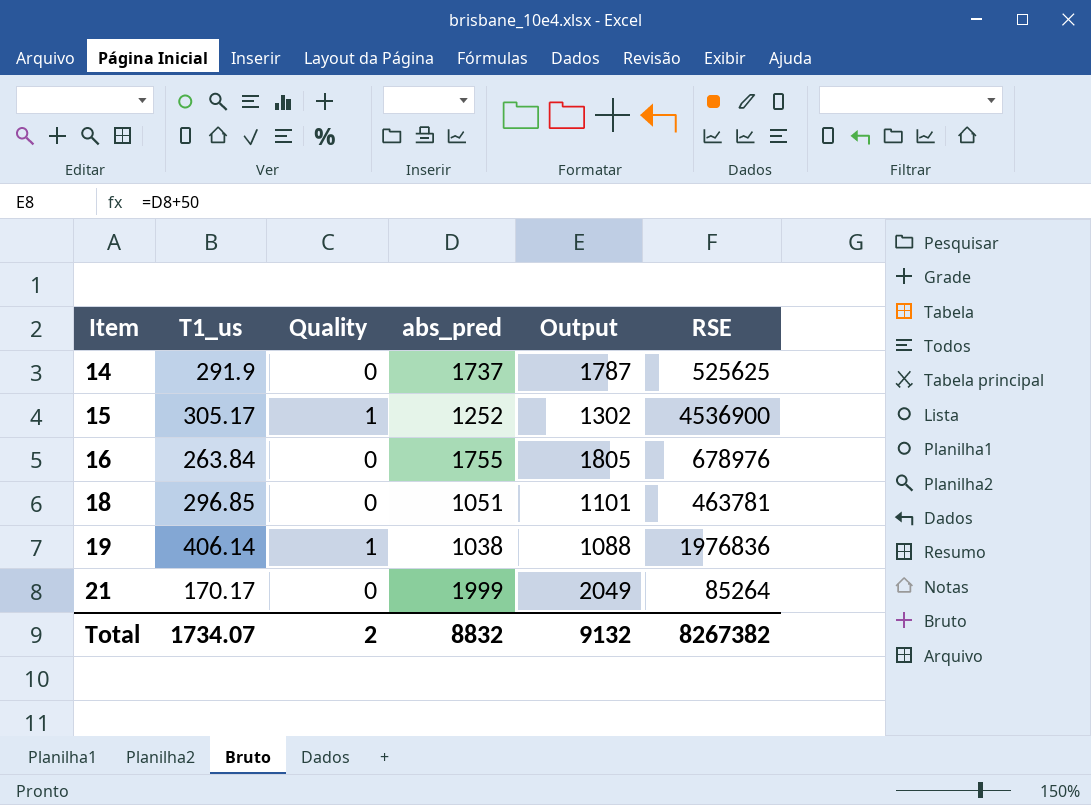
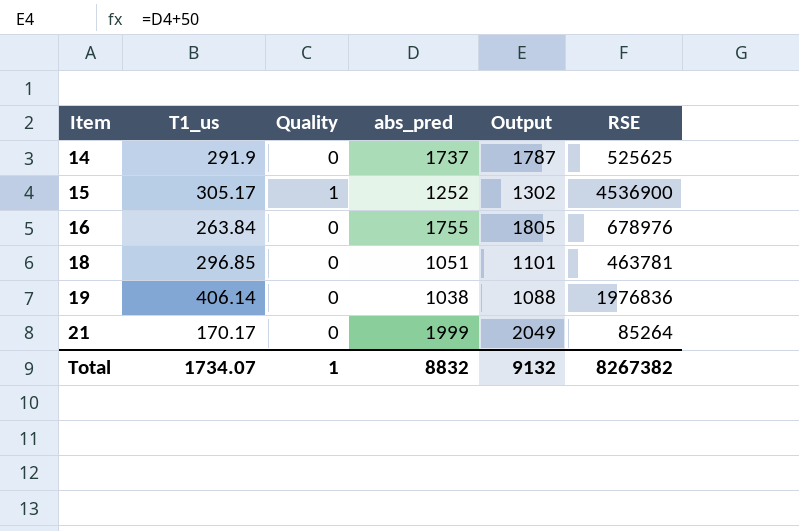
19 | Quality: 1 -> 0
Total | Quality: 2 -> 1

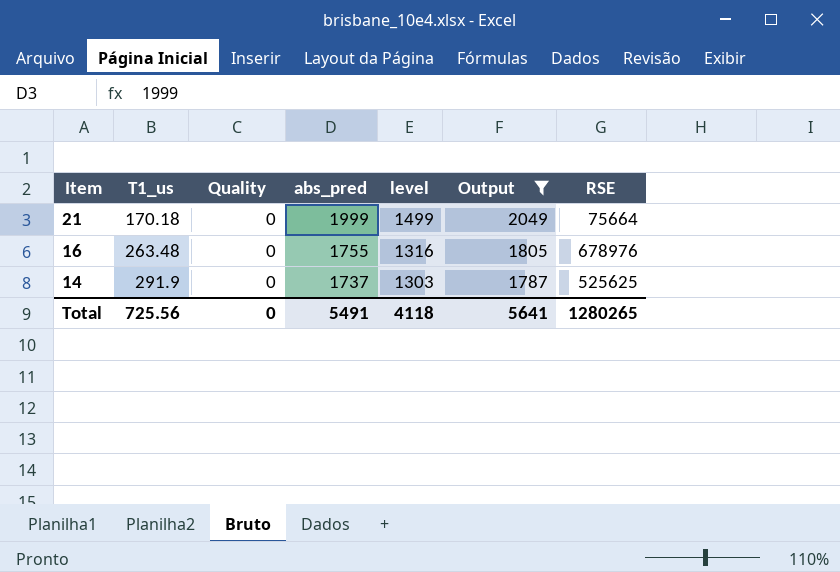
filter: none -> Output >= 1787
row order: Item ascending -> Item descending
column level | formula: none -> [abs_pred] * 0.75
21 | T1_us: 170.17 -> 170.18
21 | RSE: 85264 -> 75664
16 | T1_us: 263.84 -> 263.48
Total | T1_us: 1734.07 -> 725.56
Total | Quality: 1 -> 0
Total | abs_pred: 8832 -> 5491
Total | Output: 9132 -> 5641
Total | RSE: 8267382 -> 1280265

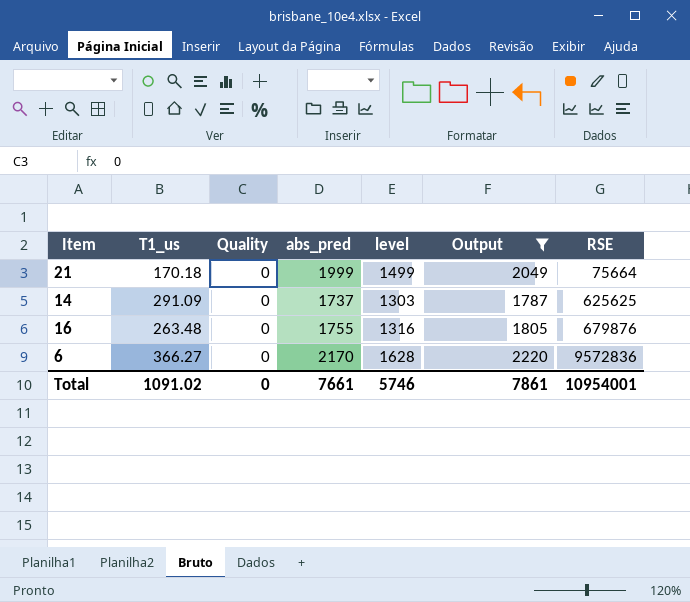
row order: Item descending -> RSE ascending
14 | T1_us: 291.9 -> 291.09
14 | RSE: 525625 -> 625625
16 | RSE: 678976 -> 679876
row 6: none -> 366.27 | 0 | 2170 | 1628 | 2220 | 9572836
Total | T1_us: 725.56 -> 1091.02
Total | abs_pred: 5491 -> 7661
Total | level: 4118 -> 5746
Total | Output: 5641 -> 7861
Total | RSE: 1280265 -> 10954001

